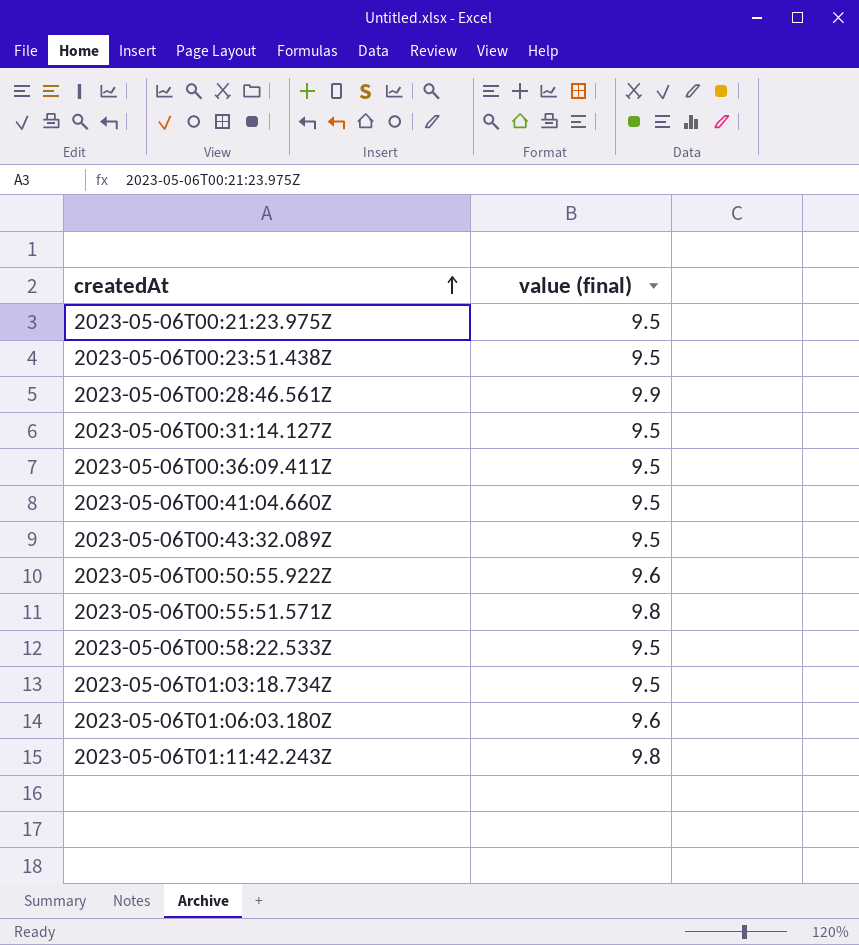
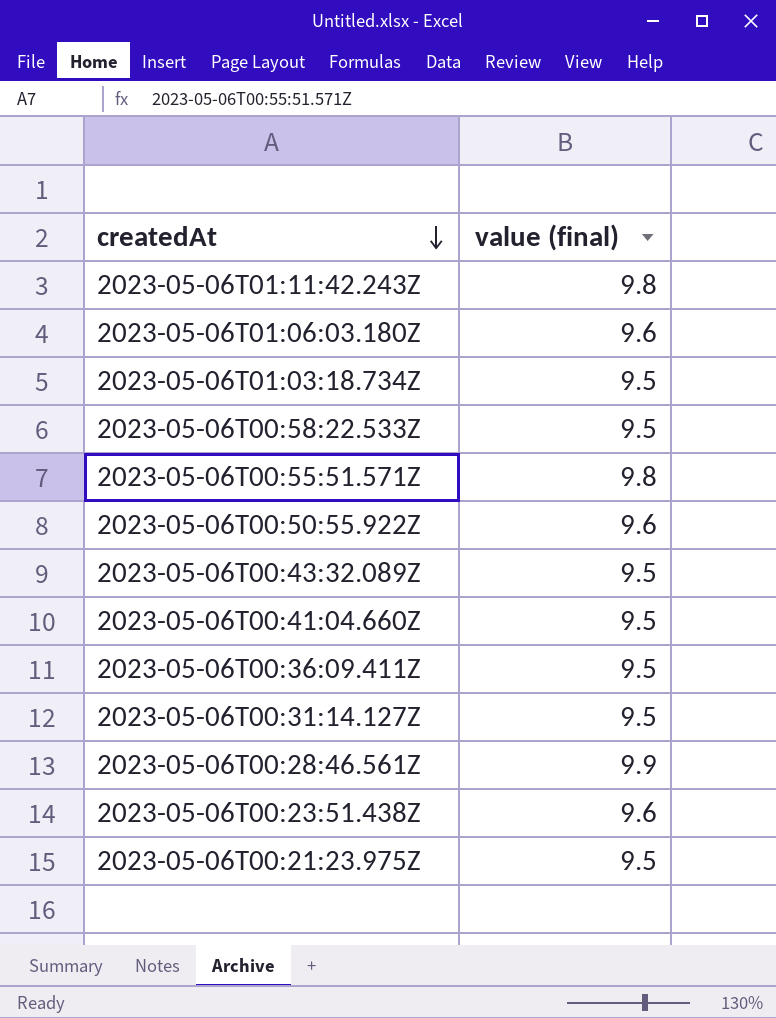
row order: createdAt ascending -> createdAt descending
2023-05-06T00:23:51.438Z | value (final): 9.5 -> 9.6

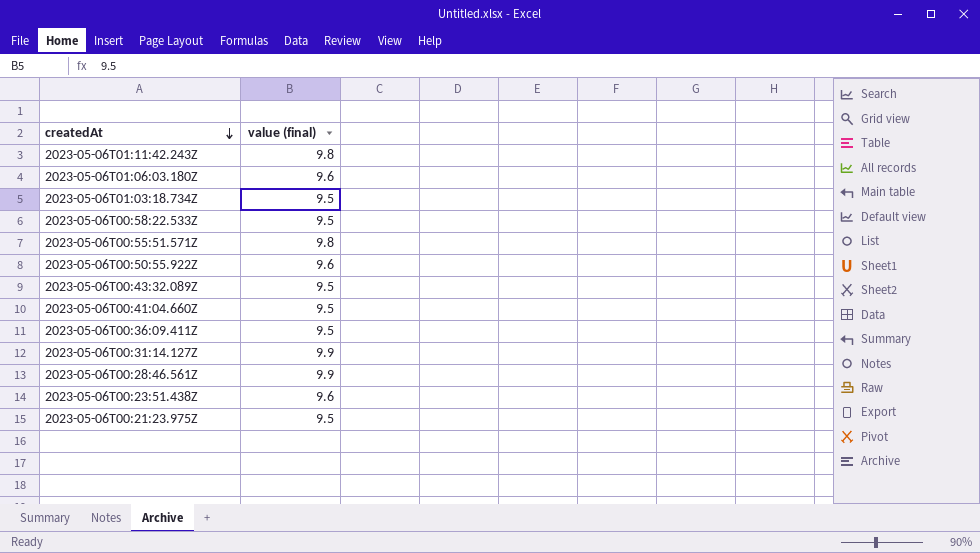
2023-05-06T00:31:14.127Z | value (final): 9.5 -> 9.9

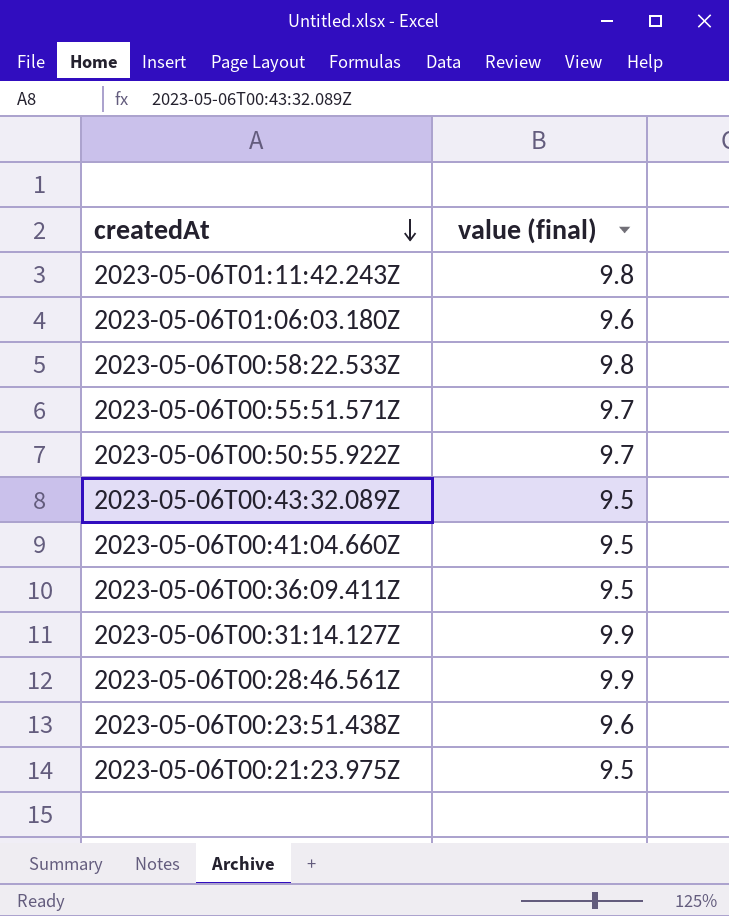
row 2023-05-06T01:03:18.734Z: 9.5 -> none
2023-05-06T00:58:22.533Z | value (final): 9.5 -> 9.8
2023-05-06T00:55:51.571Z | value (final): 9.8 -> 9.7
2023-05-06T00:50:55.922Z | value (final): 9.6 -> 9.7

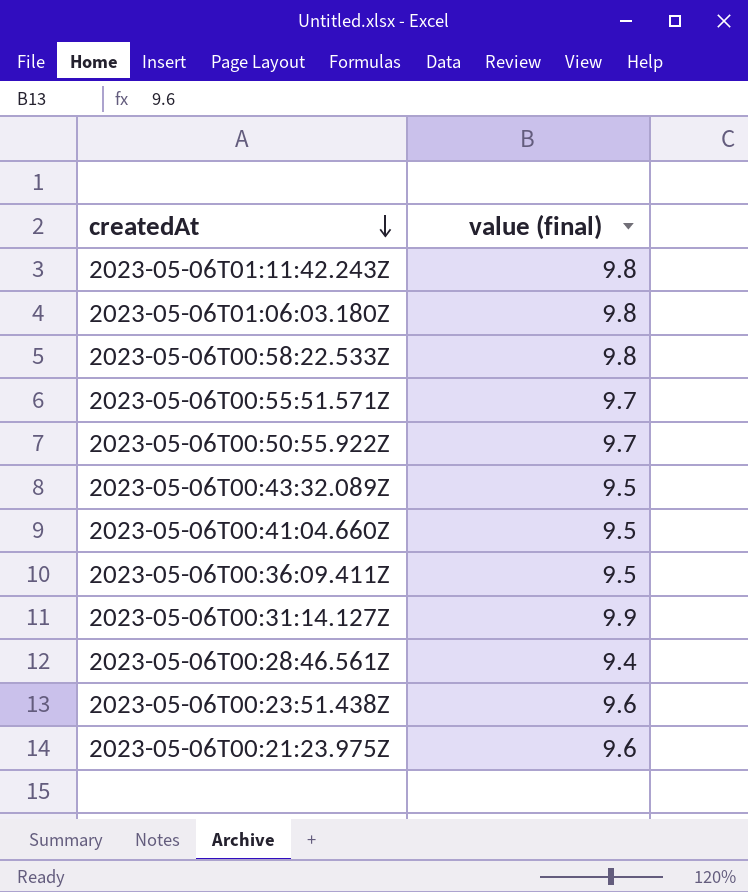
2023-05-06T01:06:03.180Z | value (final): 9.6 -> 9.8
2023-05-06T00:28:46.561Z | value (final): 9.9 -> 9.4
2023-05-06T00:21:23.975Z | value (final): 9.5 -> 9.6

